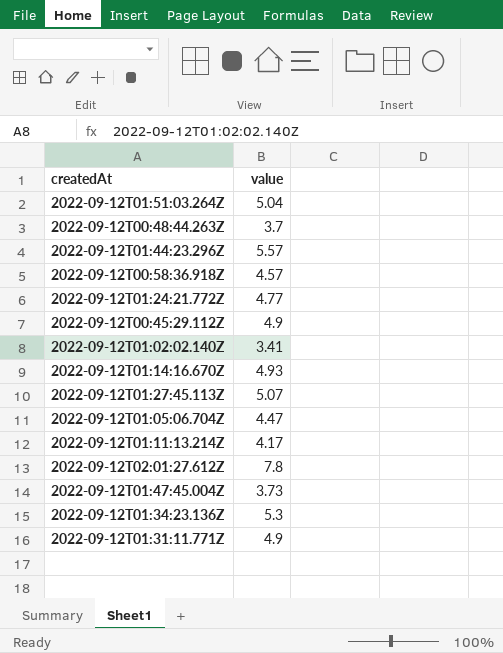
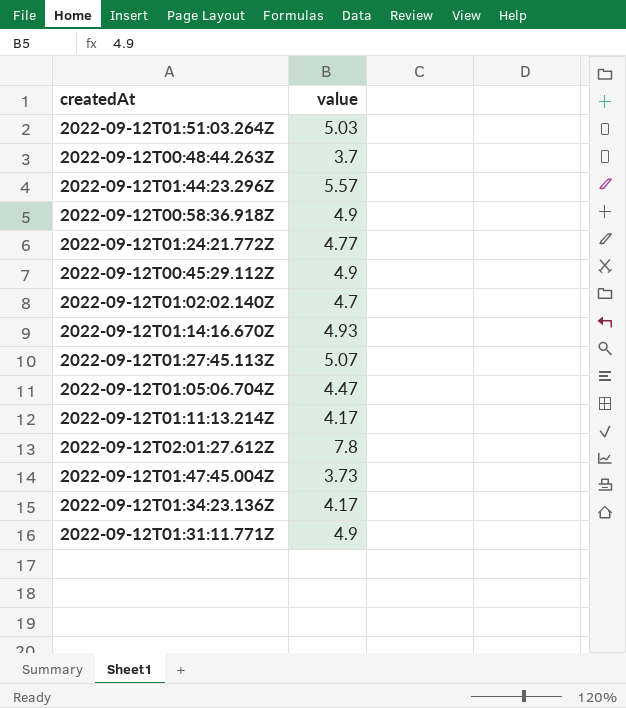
2022-09-12T01:51:03.264Z | value: 5.04 -> 5.03
2022-09-12T00:58:36.918Z | value: 4.57 -> 4.9
2022-09-12T01:02:02.140Z | value: 3.41 -> 4.7
2022-09-12T01:34:23.136Z | value: 5.3 -> 4.17

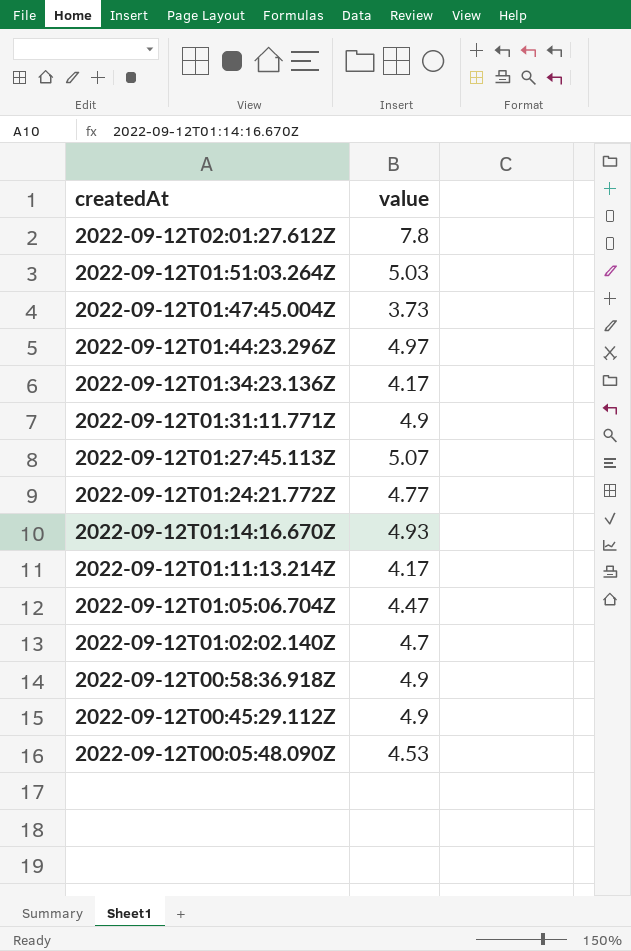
row order: none -> createdAt descending
row 2022-09-12T00:48:44.263Z: 3.7 -> none
2022-09-12T01:44:23.296Z | value: 5.57 -> 4.97
row 2022-09-12T00:05:48.090Z: none -> 4.53

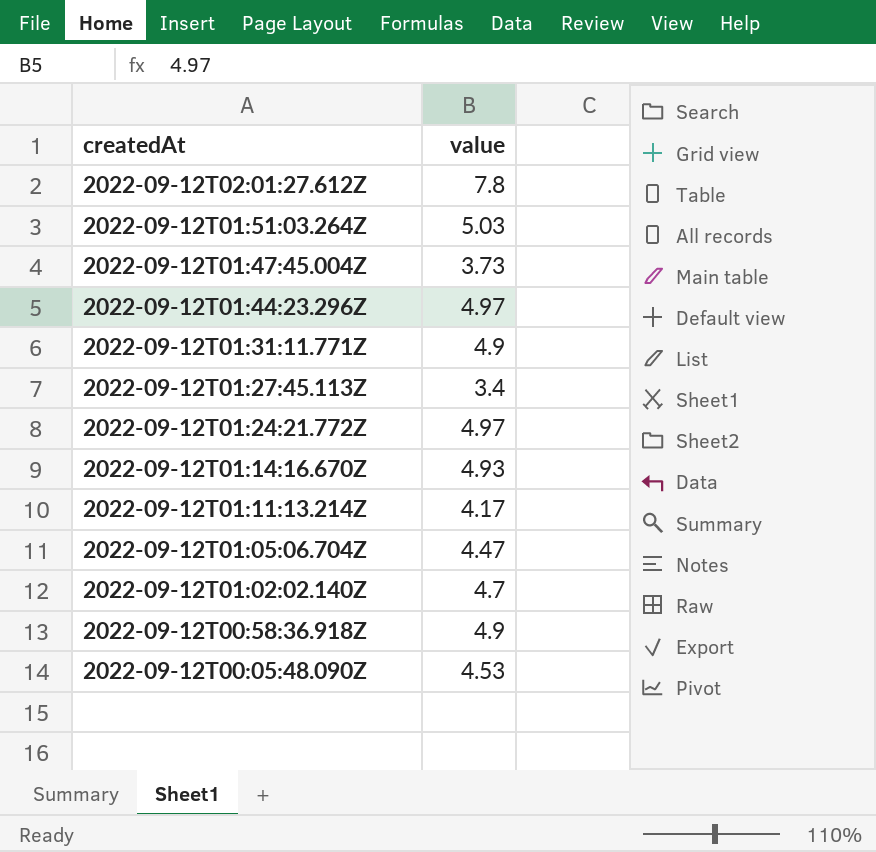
row 2022-09-12T01:34:23.136Z: 4.17 -> none
row 2022-09-12T00:45:29.112Z: 4.9 -> none
2022-09-12T01:27:45.113Z | value: 5.07 -> 3.4
2022-09-12T01:24:21.772Z | value: 4.77 -> 4.97

